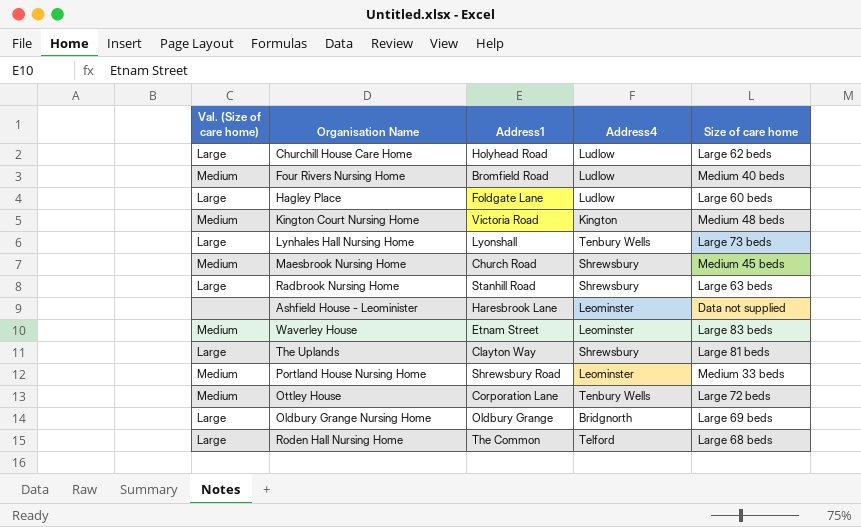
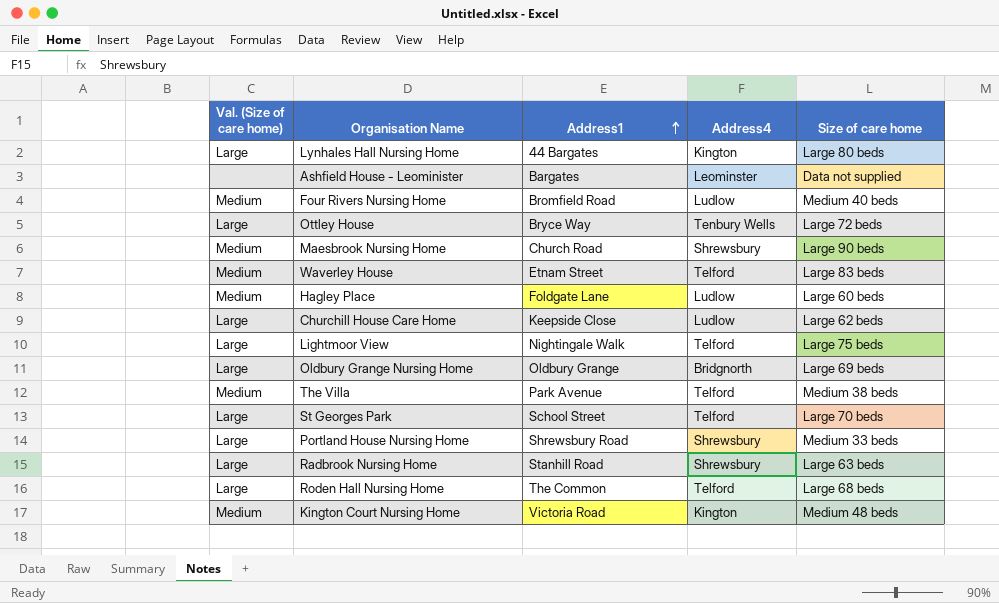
row order: none -> Address1 ascending
row The Uplands: Large | Clayton Way | Shrewsbury | Large 81 beds -> none
Lynhales Hall Nursing Home | Address1: Lyonshall -> 44 Bargates
Lynhales Hall Nursing Home | Address4: Tenbury Wells -> Kington
Lynhales Hall Nursing Home | Size of care home: Large 73 beds -> Large 80 beds
Ashfield House - Leominister | Address1: Haresbrook Lane -> Bargates
Ottley House | Val. (Size of care home): Medium -> Large
Ottley House | Address1: Corporation Lane -> Bryce Way
Maesbrook Nursing Home | Size of care home: Medium 45 beds -> Large 90 beds
Waverley House | Address4: Leominster -> Telford
Hagley Place | Val. (Size of care home): Large -> Medium
Churchill House Care Home | Address1: Holyhead Road -> Keepside Close
row Lightmoor View: none -> Large | Nightingale Walk | Telford | Large 75 beds
row The Villa: none -> Medium | Park Avenue | Telford | Medium 38 beds
row St Georges Park: none -> Large | School Street | Telford | Large 70 beds
Portland House Nursing Home | Val. (Size of care home): Medium -> Large
Portland House Nursing Home | Address4: Leominster -> Shrewsbury

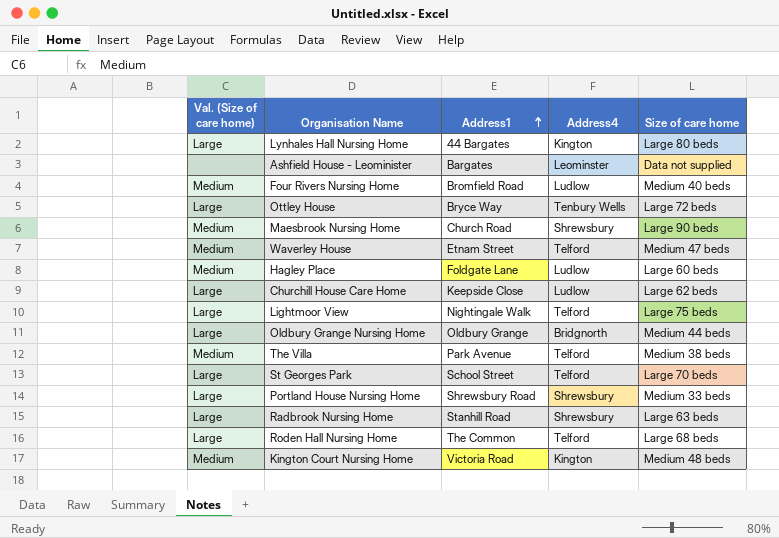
Waverley House | Size of care home: Large 83 beds -> Medium 47 beds
Oldbury Grange Nursing Home | Size of care home: Large 69 beds -> Medium 44 beds

